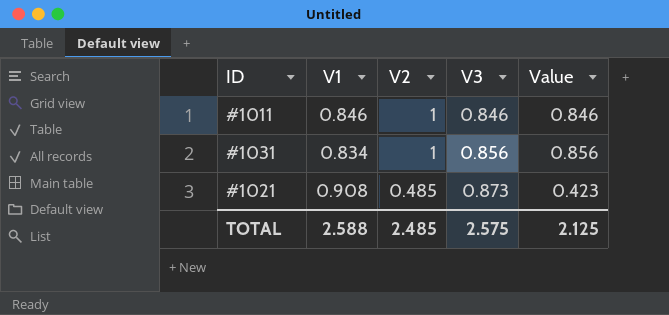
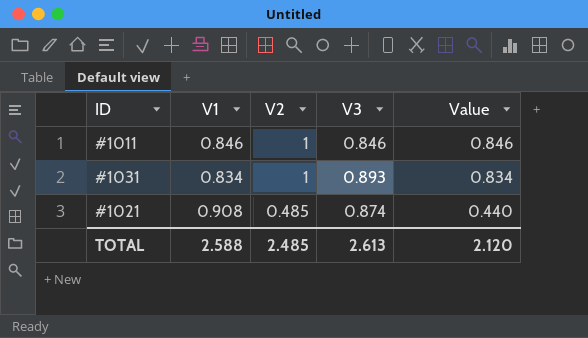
column Value | formula: [V2] * [V3] -> [V1] * [V2]
#1031 | V3: 0.856 -> 0.893
#1021 | V3: 0.873 -> 0.874
TOTAL | V3: 2.575 -> 2.613
TOTAL | Value: 2.125 -> 2.120

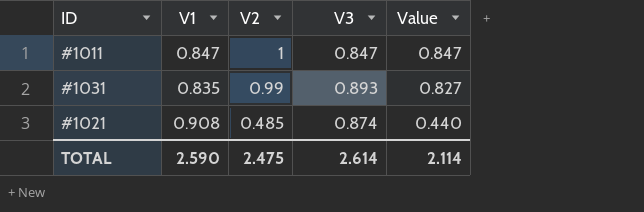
#1011 | V1: 0.846 -> 0.847
#1011 | V3: 0.846 -> 0.847
#1011 | Value: 0.846 -> 0.847
#1031 | V1: 0.834 -> 0.835
#1031 | V2: 1 -> 0.99
#1031 | Value: 0.834 -> 0.827
TOTAL | V1: 2.588 -> 2.590
TOTAL | V2: 2.485 -> 2.475
TOTAL | V3: 2.613 -> 2.614
TOTAL | Value: 2.120 -> 2.114

